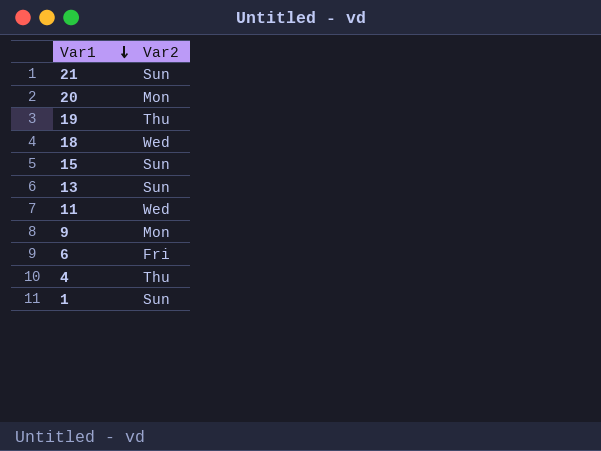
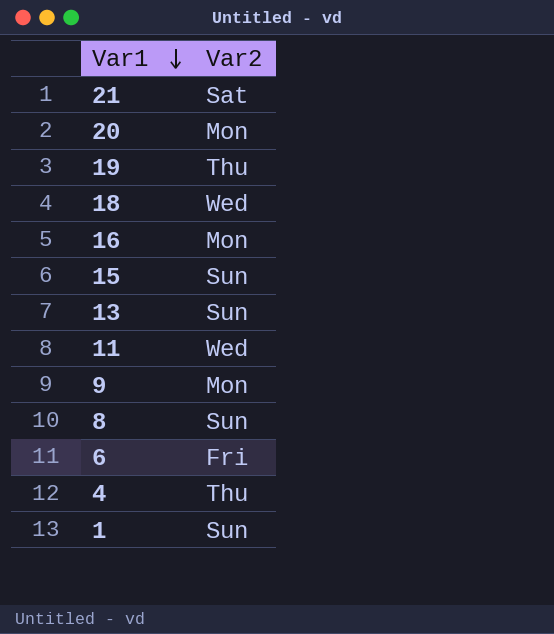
21 | Var2: Sun -> Sat
row 16: none -> Mon
row 8: none -> Sun

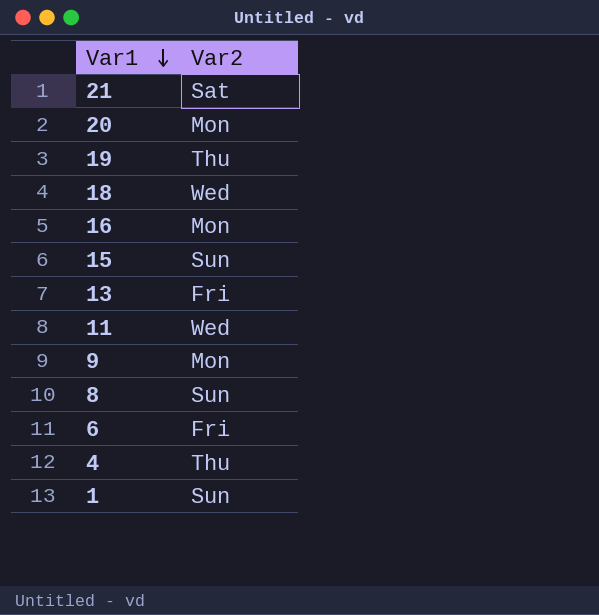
13 | Var2: Sun -> Fri

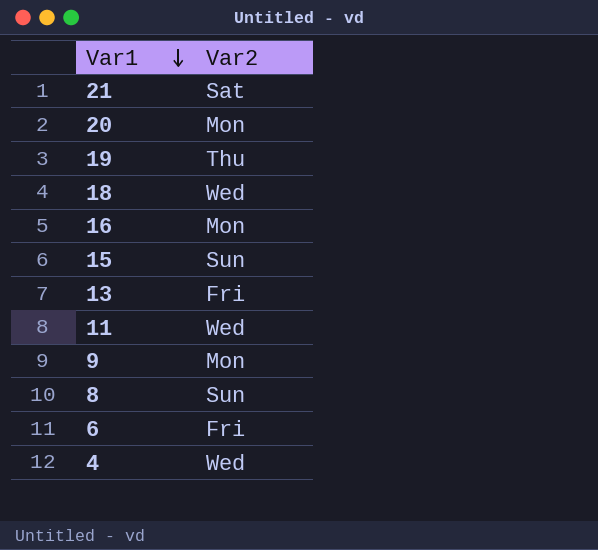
row 1: Sun -> none
4 | Var2: Thu -> Wed

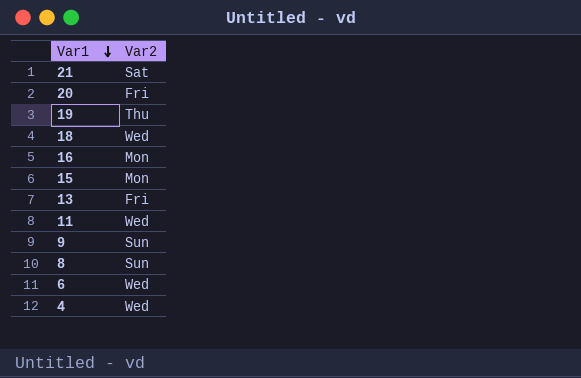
20 | Var2: Mon -> Fri
15 | Var2: Sun -> Mon
9 | Var2: Mon -> Sun
6 | Var2: Fri -> Wed

